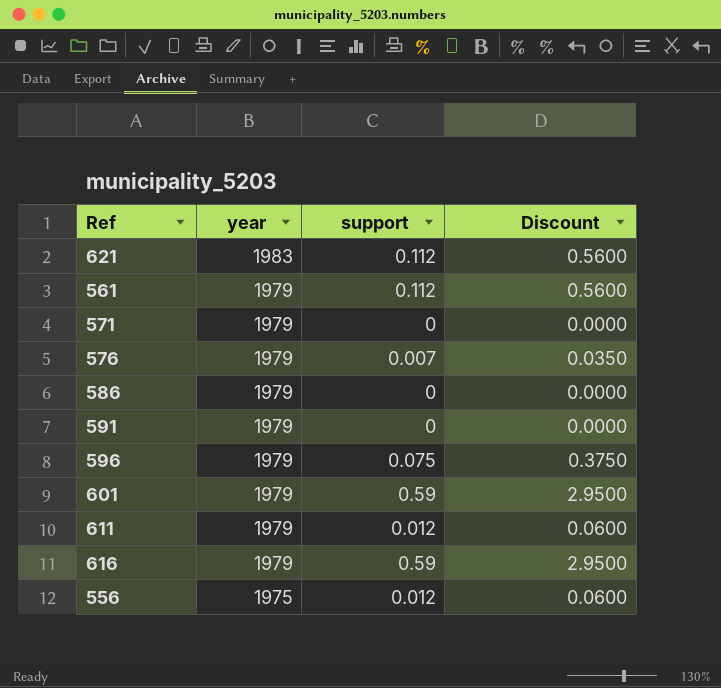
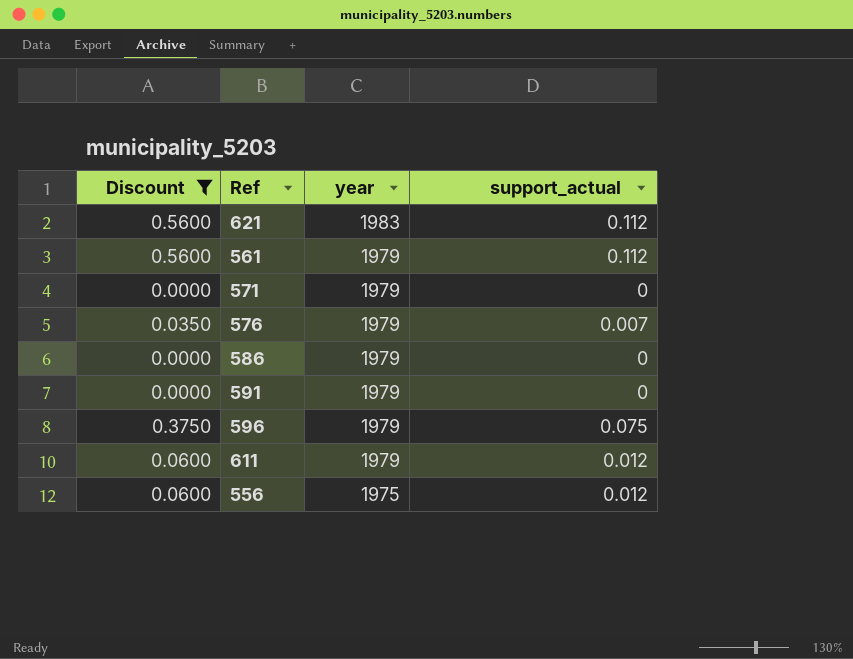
filter: none -> Discount != 2.9500
column Discount | position: 4 -> 1
column name: support -> support_actual

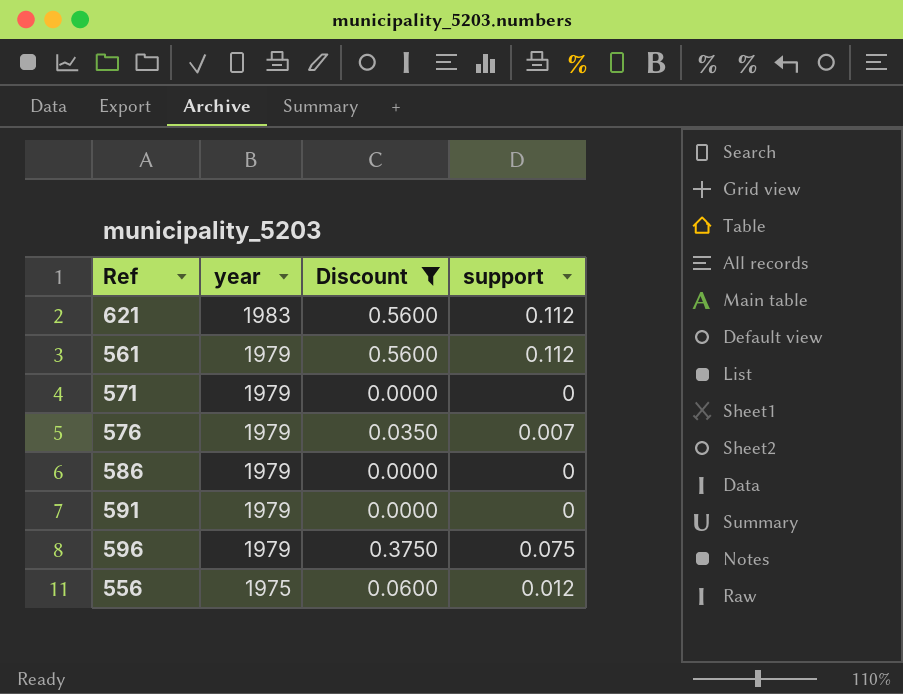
column Discount | position: 1 -> 3
column name: support_actual -> support
row 611: 0.0600 | 1979 | 0.012 -> none

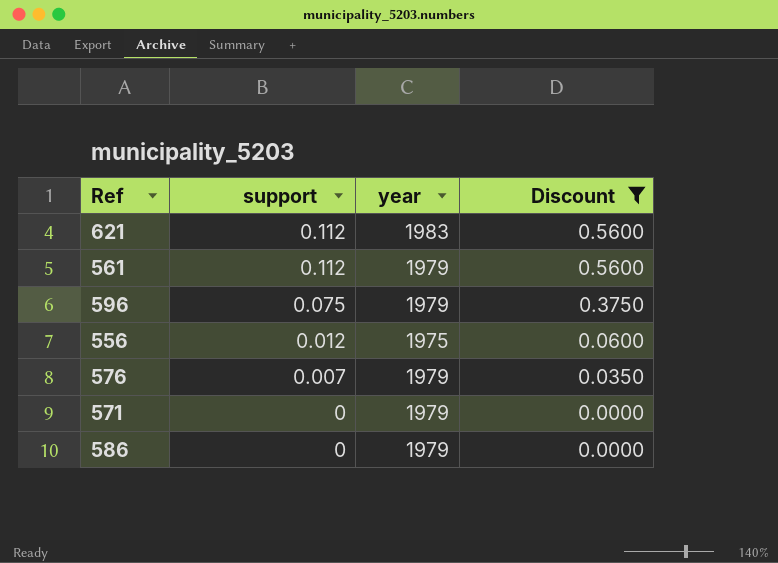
row order: year descending -> support descending
column support | position: 4 -> 2
row 591: 1979 | 0.0000 | 0 -> none

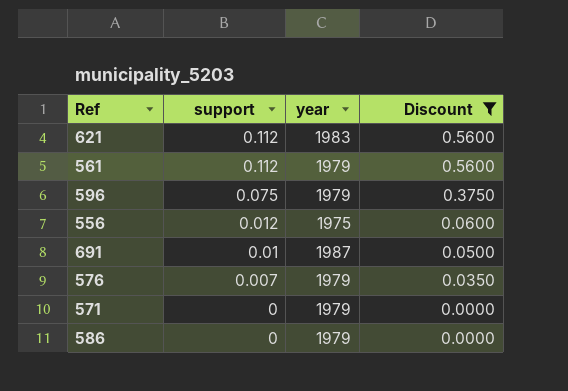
row 691: none -> 0.01 | 1987 | 0.0500

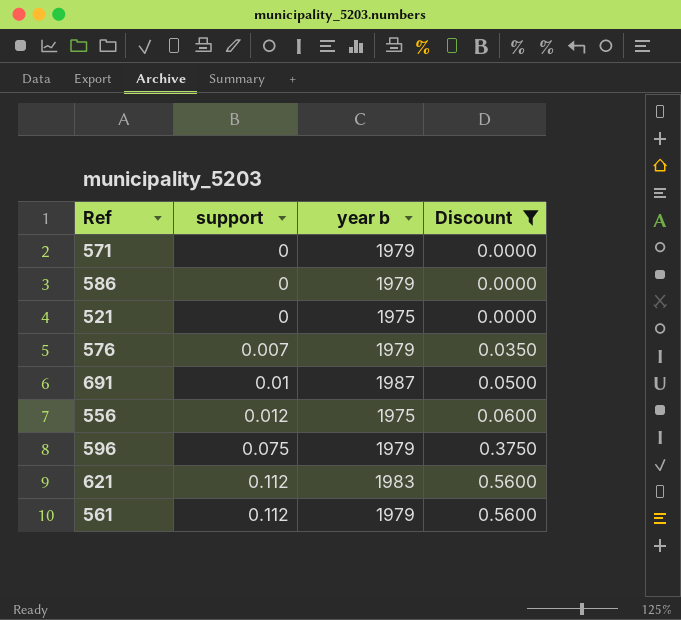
row order: support descending -> support ascending
column name: year -> year b
row 521: none -> 0 | 1975 | 0.0000

